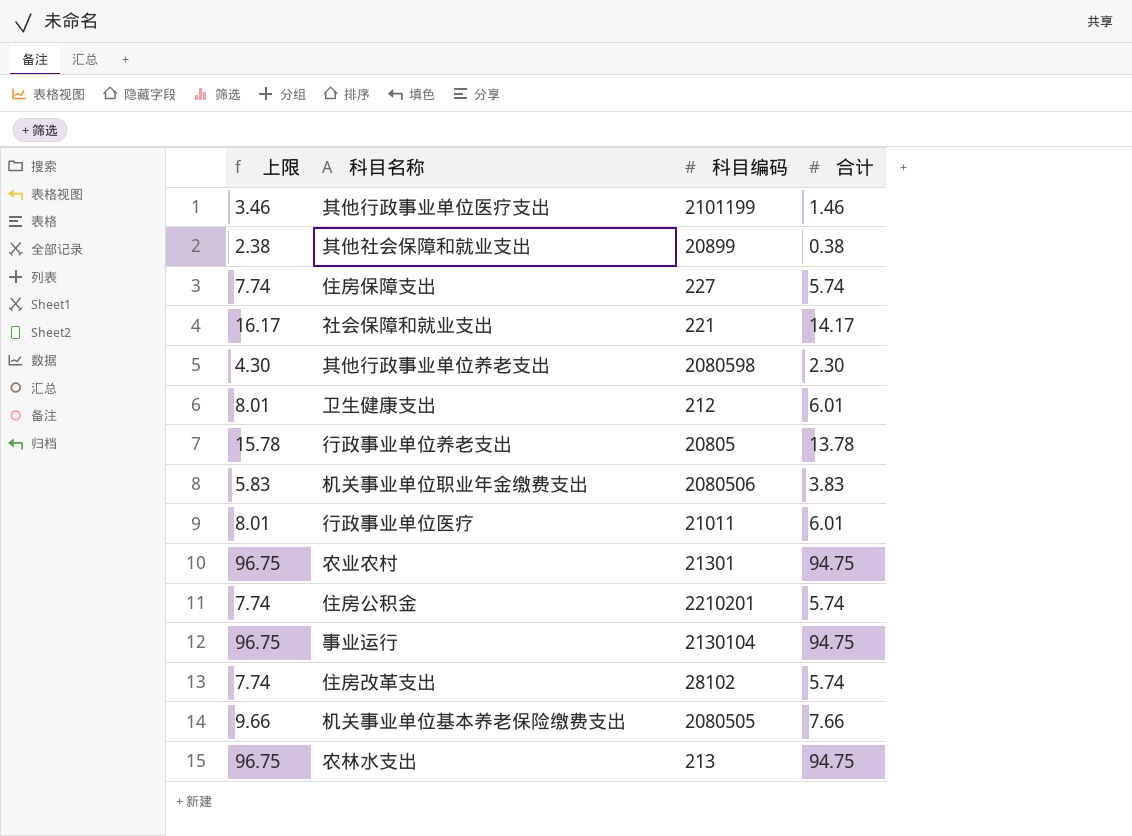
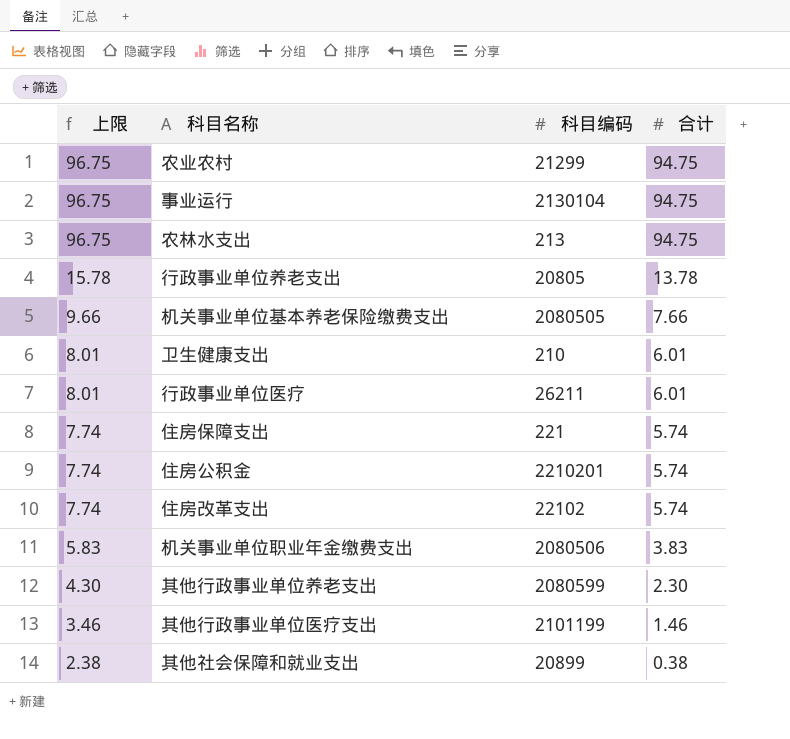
row order: none -> 上限 descending
row 社会保障和就业支出: 16.17 | 221 | 14.17 -> none
农业农村 | 科目编码: 21301 -> 21299
卫生健康支出 | 科目编码: 212 -> 210
行政事业单位医疗 | 科目编码: 21011 -> 26211
住房保障支出 | 科目编码: 227 -> 221
住房改革支出 | 科目编码: 28102 -> 22102
其他行政事业单位养老支出 | 科目编码: 2080598 -> 2080599

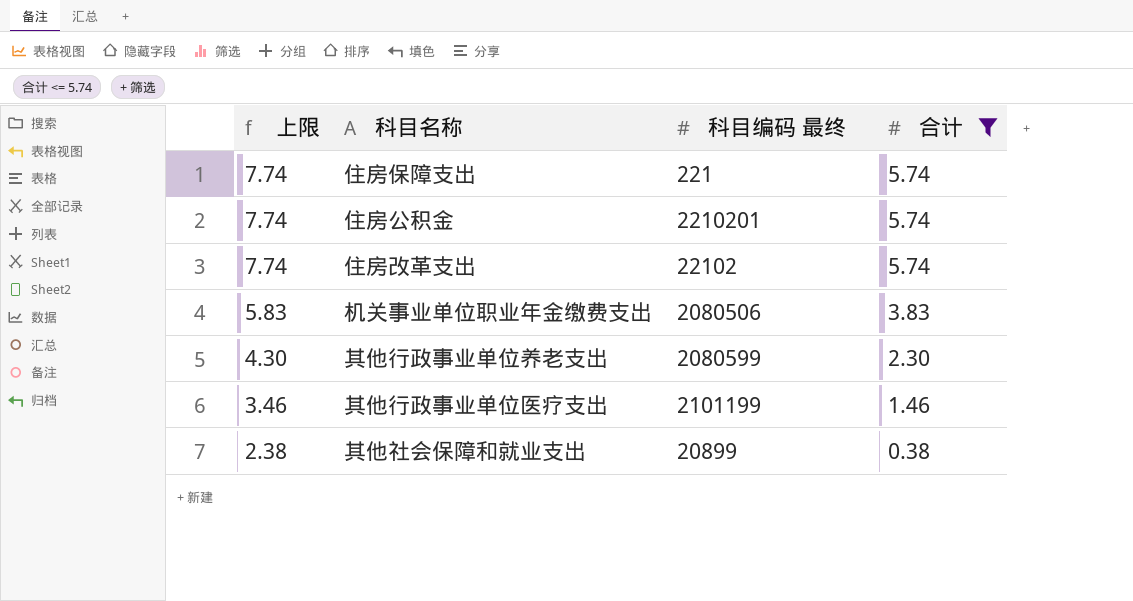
filter: none -> 合计 <= 5.74
column name: 科目编码 -> 科目编码 最终

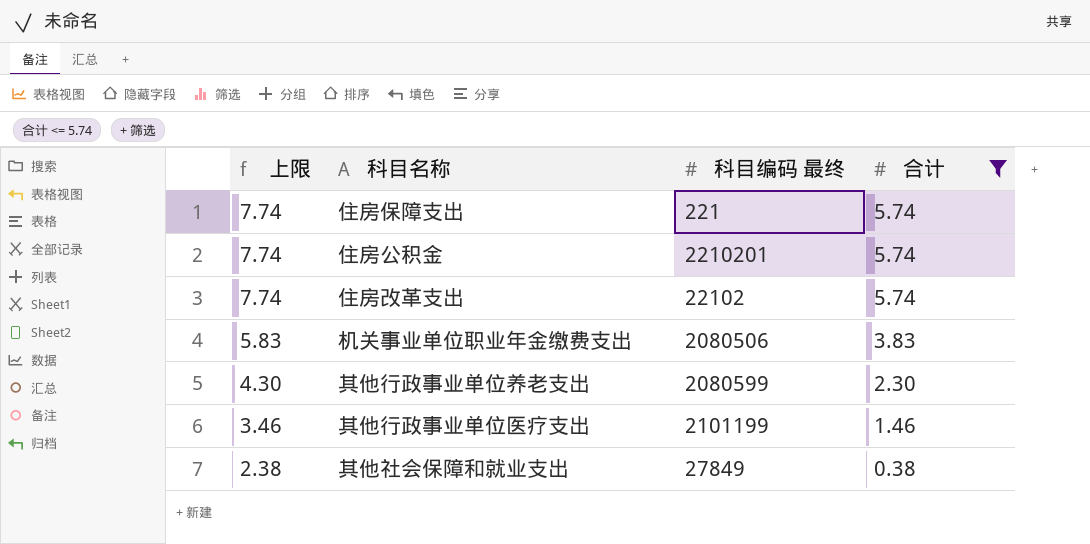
其他社会保障和就业支出 | 科目编码 最终: 20899 -> 27849

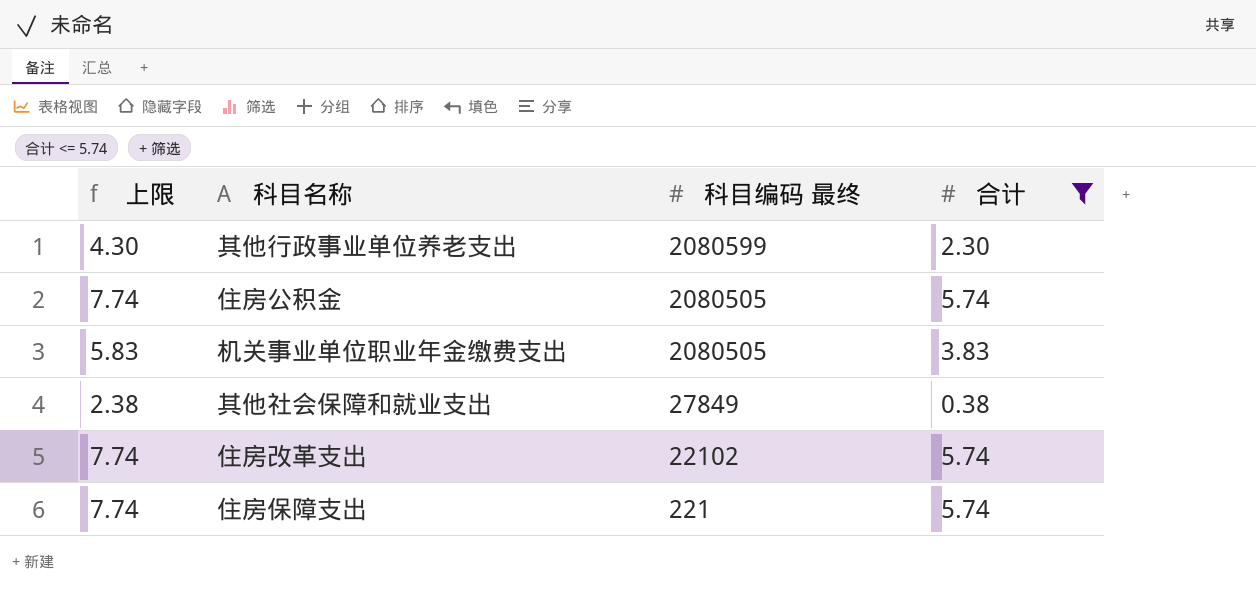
row order: 上限 descending -> 科目编码 最终 descending
row 其他行政事业单位医疗支出: 3.46 | 2101199 | 1.46 -> none
住房公积金 | 科目编码 最终: 2210201 -> 2080505
机关事业单位职业年金缴费支出 | 科目编码 最终: 2080506 -> 2080505

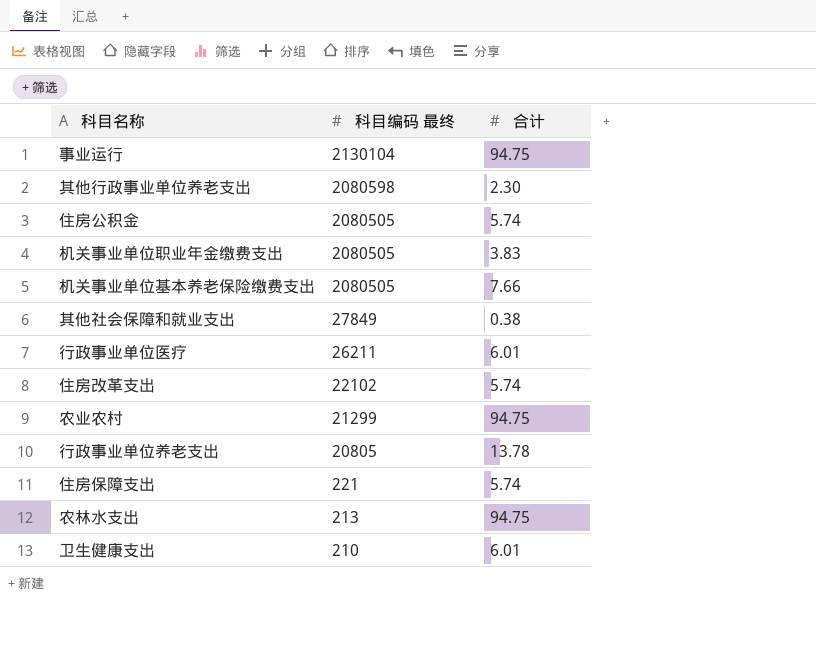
filter: 合计 <= 5.74 -> none
column 上限 | formula: [合计] + 2 -> none
其他行政事业单位养老支出 | 科目编码 最终: 2080599 -> 2080598

